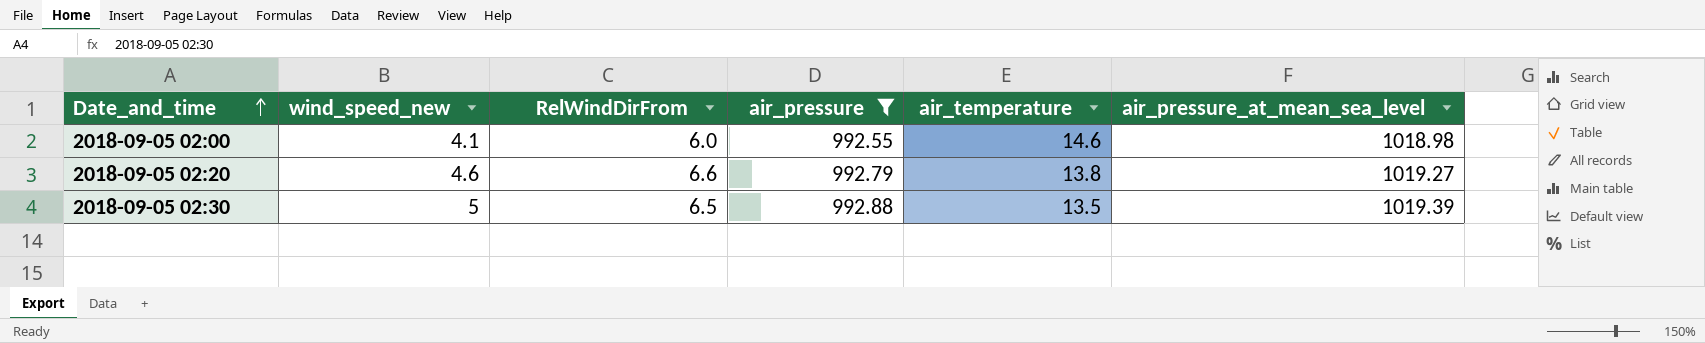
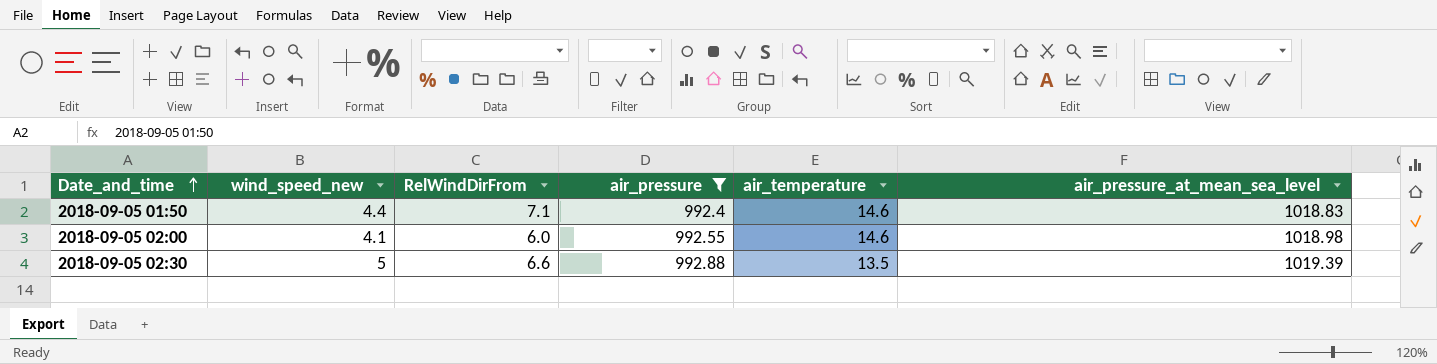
row 2018-09-05 02:20: 4.6 | 6.6 | 992.79 | 13.8 | 1019.27 -> none
row 2018-09-05 01:50: none -> 4.4 | 7.1 | 992.4 | 14.6 | 1018.83
2018-09-05 02:30 | RelWindDirFrom: 6.5 -> 6.6

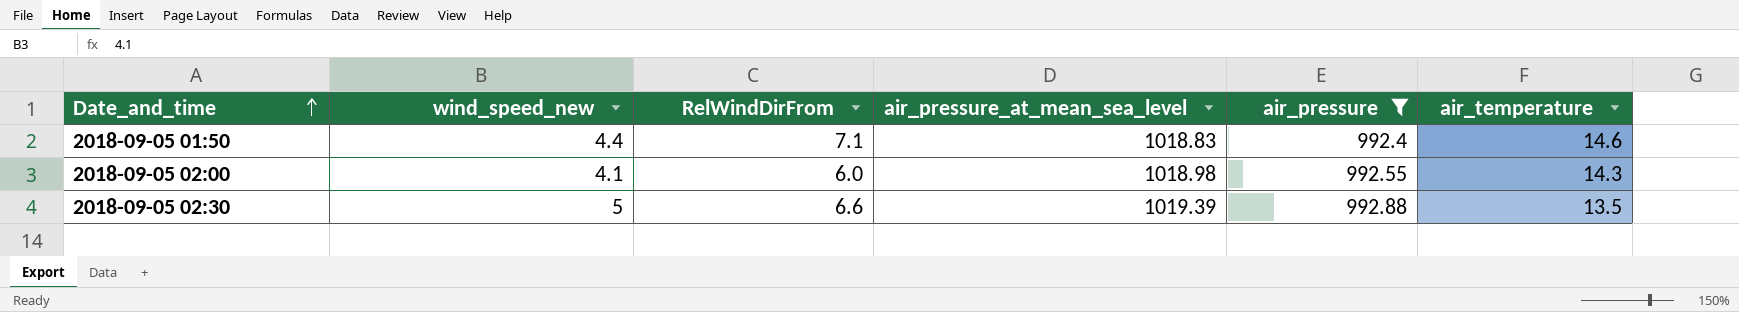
column air_pressure_at_mean_sea_level | position: 6 -> 4
2018-09-05 02:00 | air_temperature: 14.6 -> 14.3

